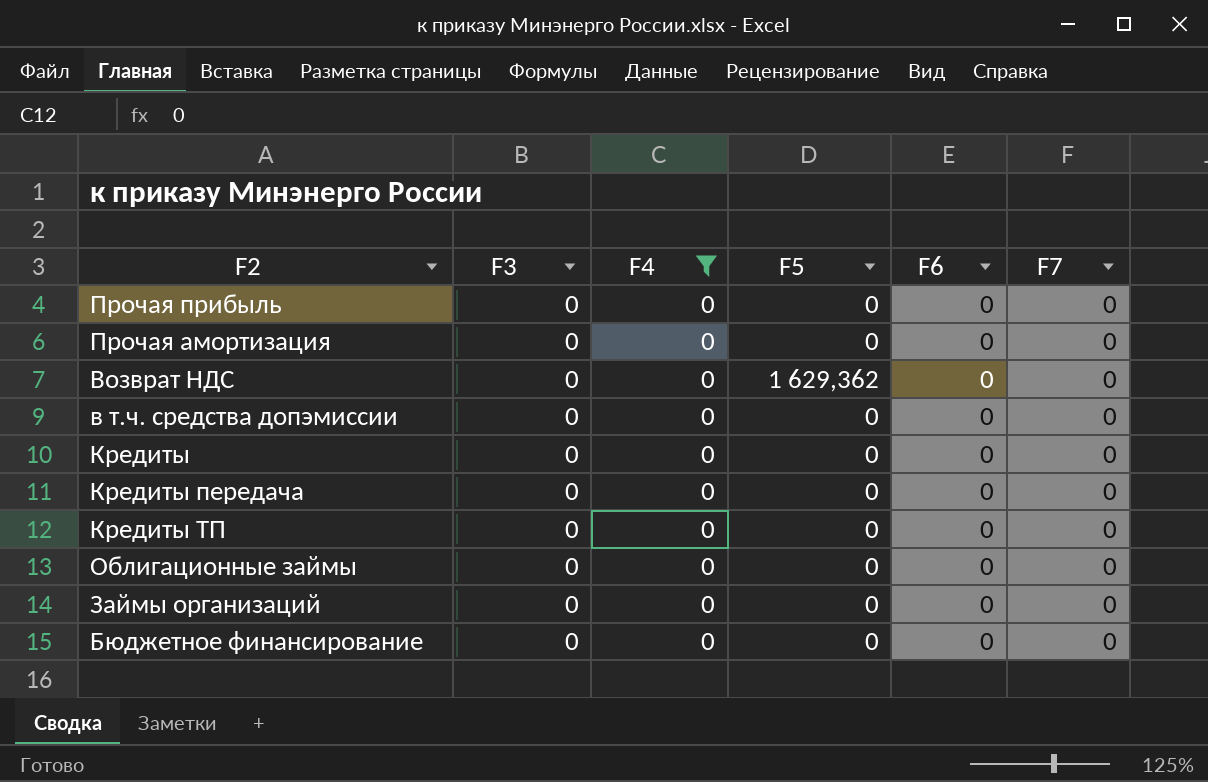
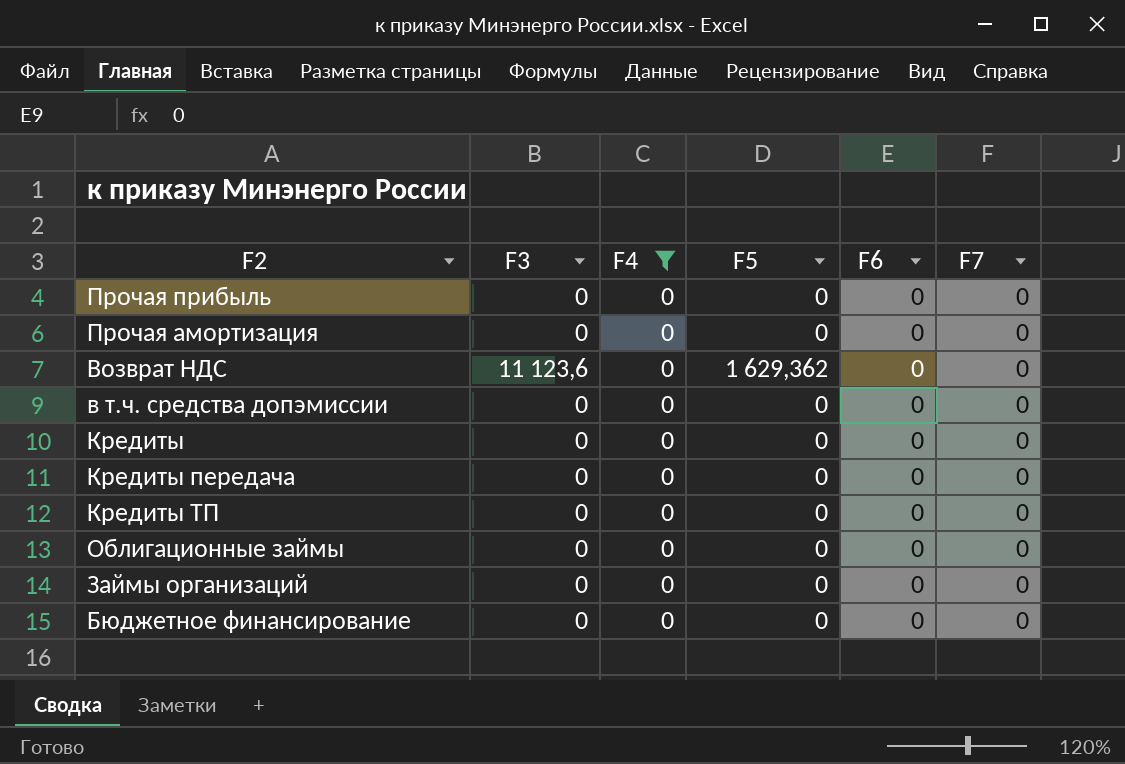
Возврат НДС | F3: 0 -> 11 123,6

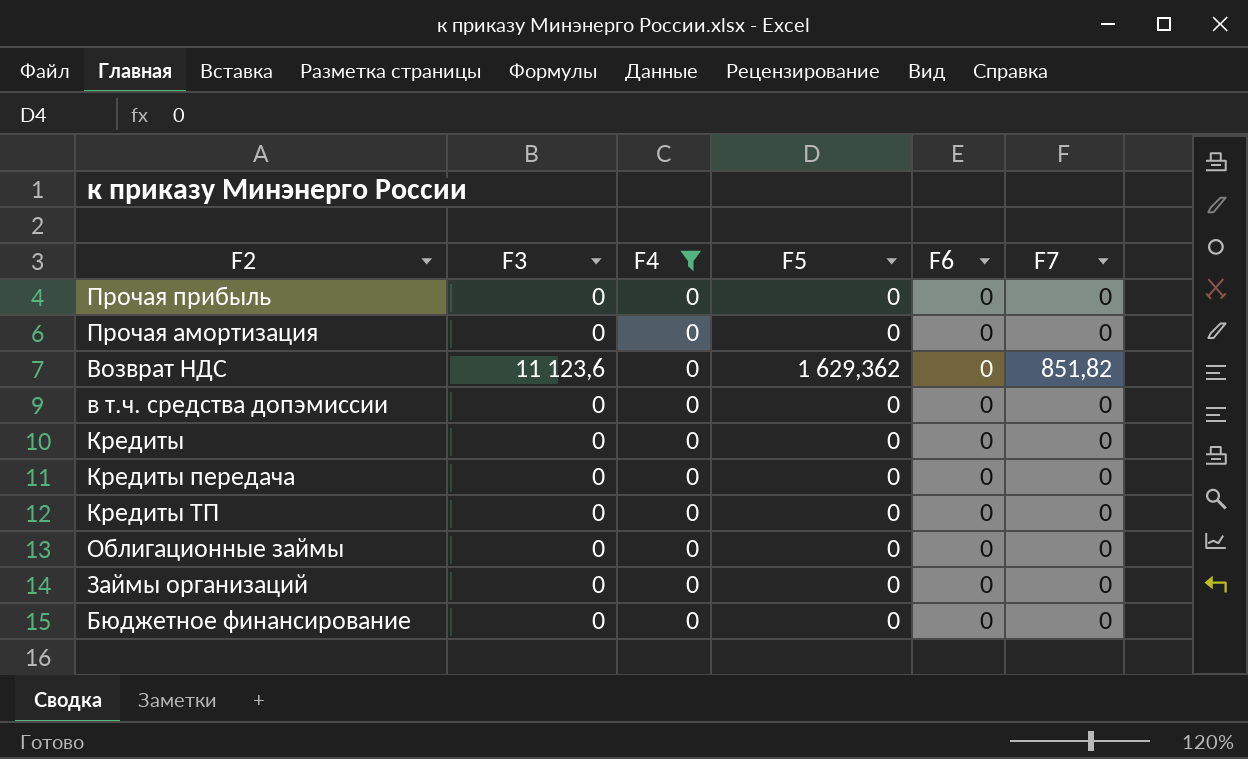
Возврат НДС | F7: 0 -> 851,82

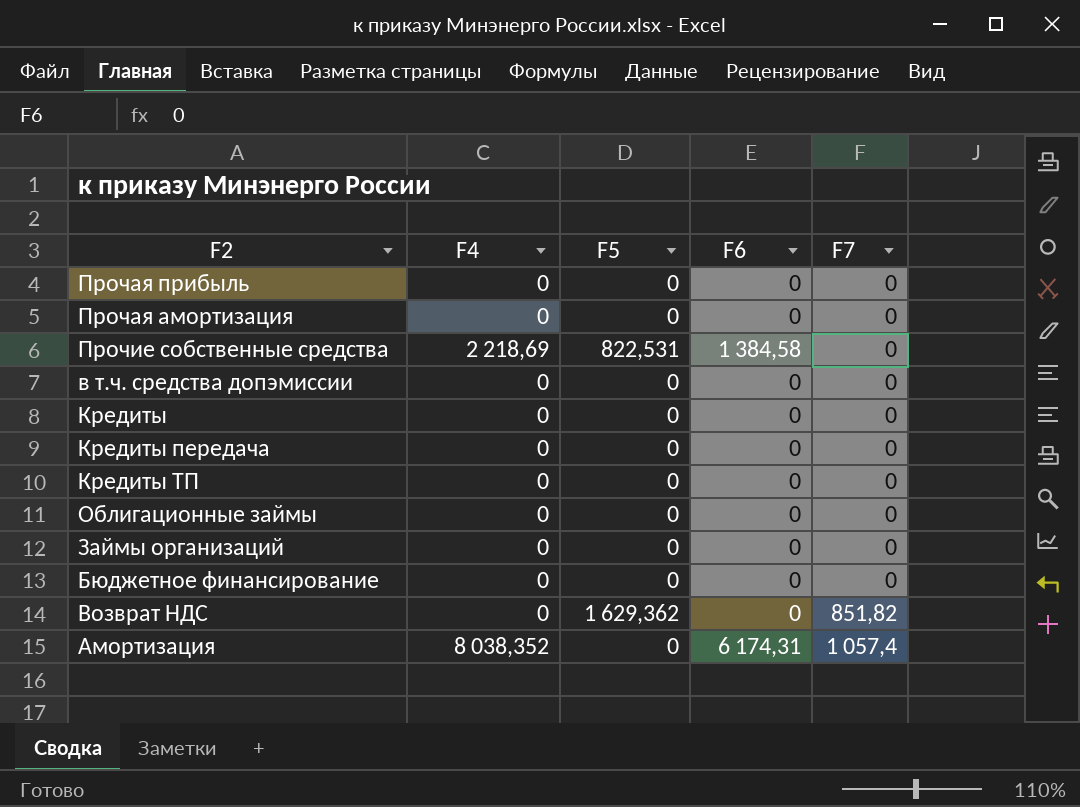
filter: F4 = 0 -> none
row order: none -> F7 ascending
column F3 | position: 2 -> none

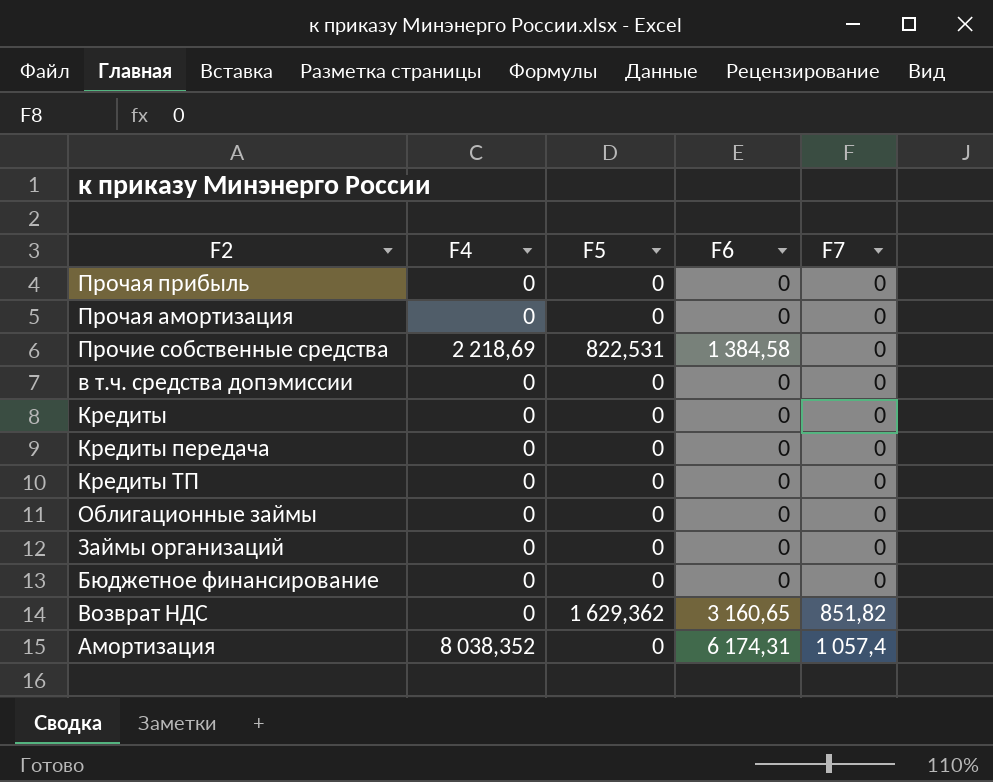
Возврат НДС | F6: 0 -> 3 160,65

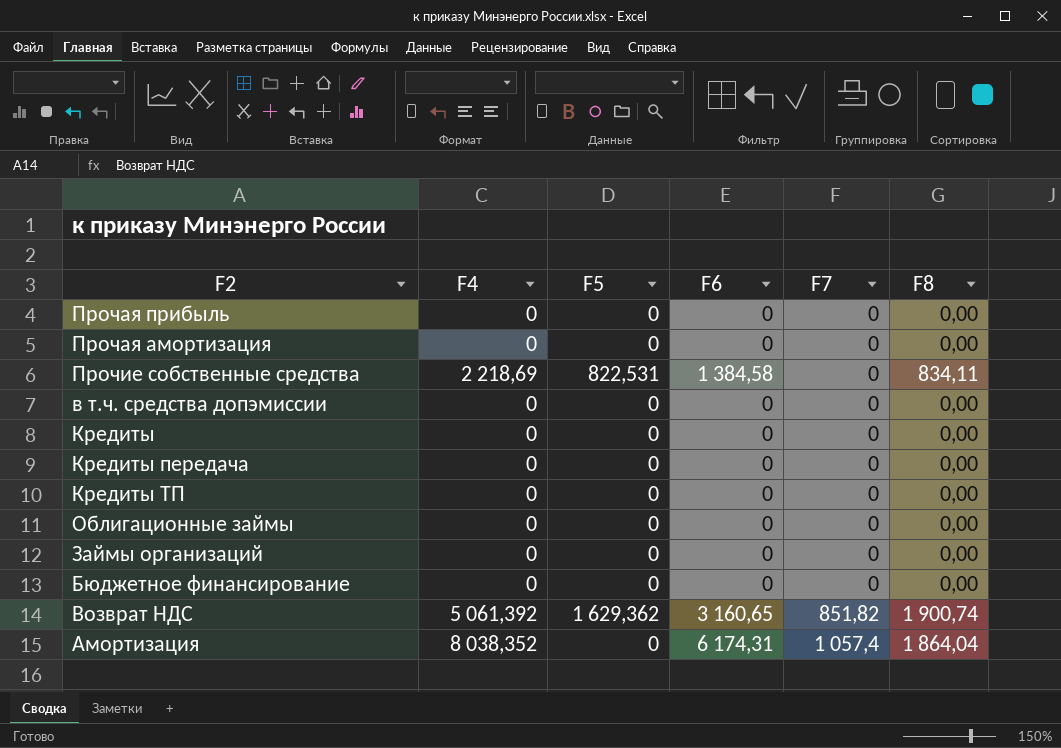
column F8 | position: none -> 6
Возврат НДС | F4: 0 -> 5 061,392

